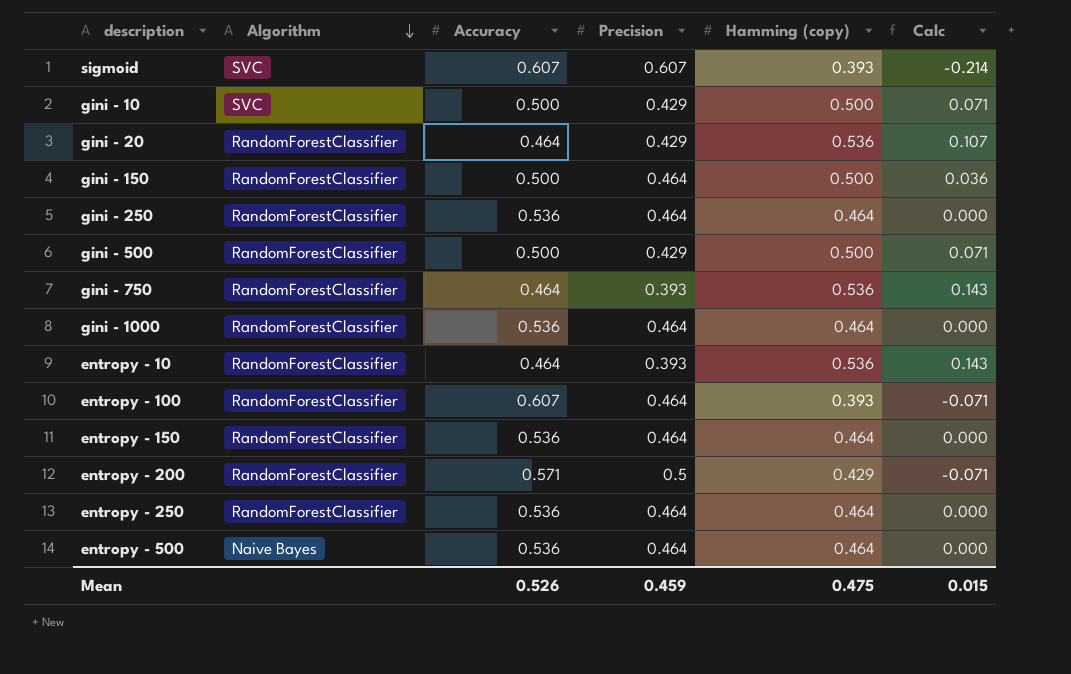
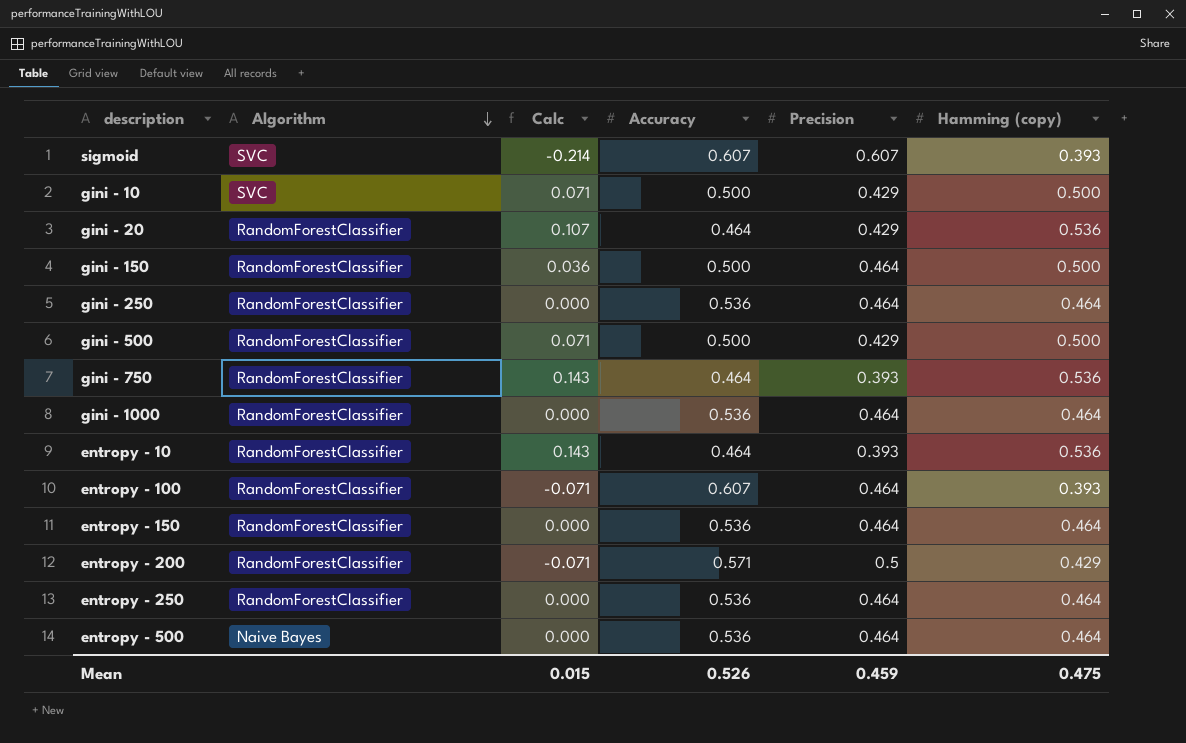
column Calc | position: 6 -> 3

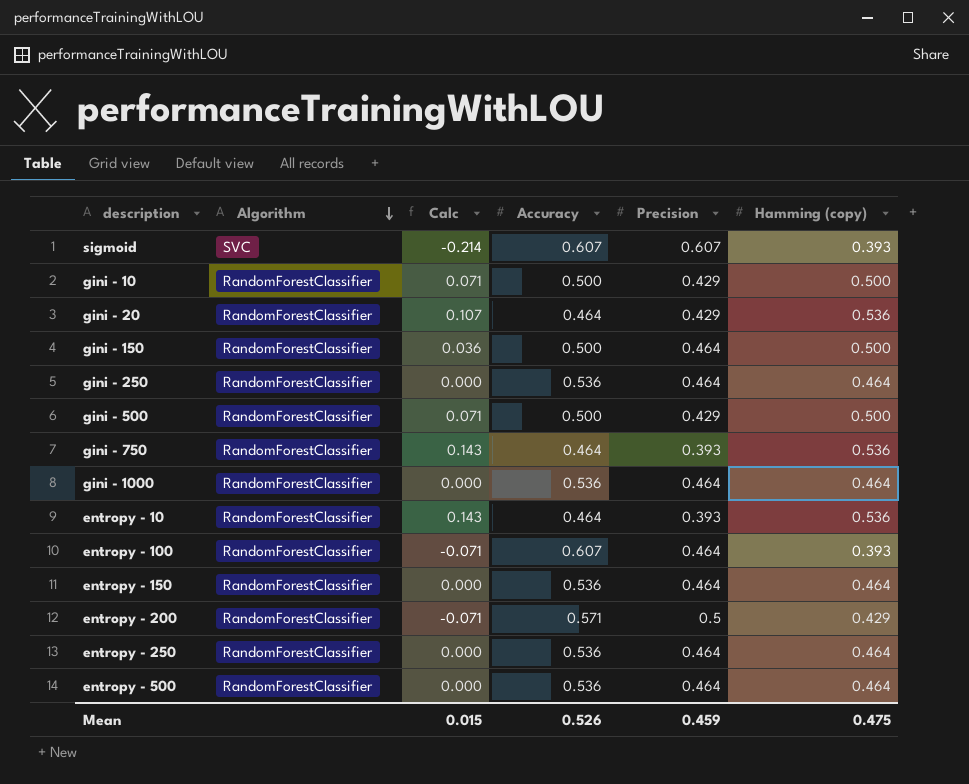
gini - 10 | Algorithm: SVC -> RandomForestClassifier
entropy - 500 | Algorithm: Naive Bayes -> RandomForestClassifier

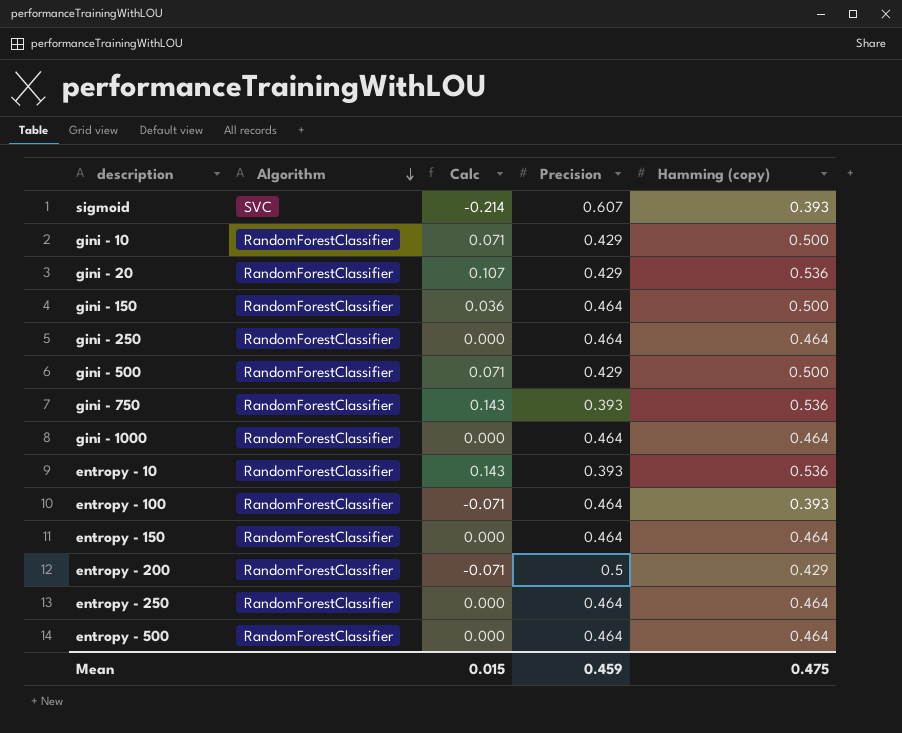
column Accuracy | position: 4 -> none

